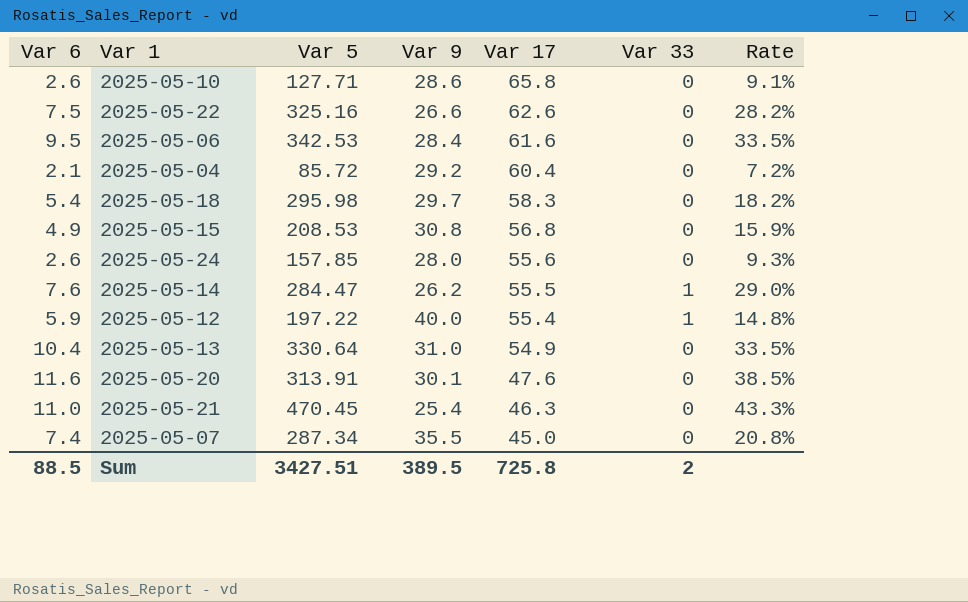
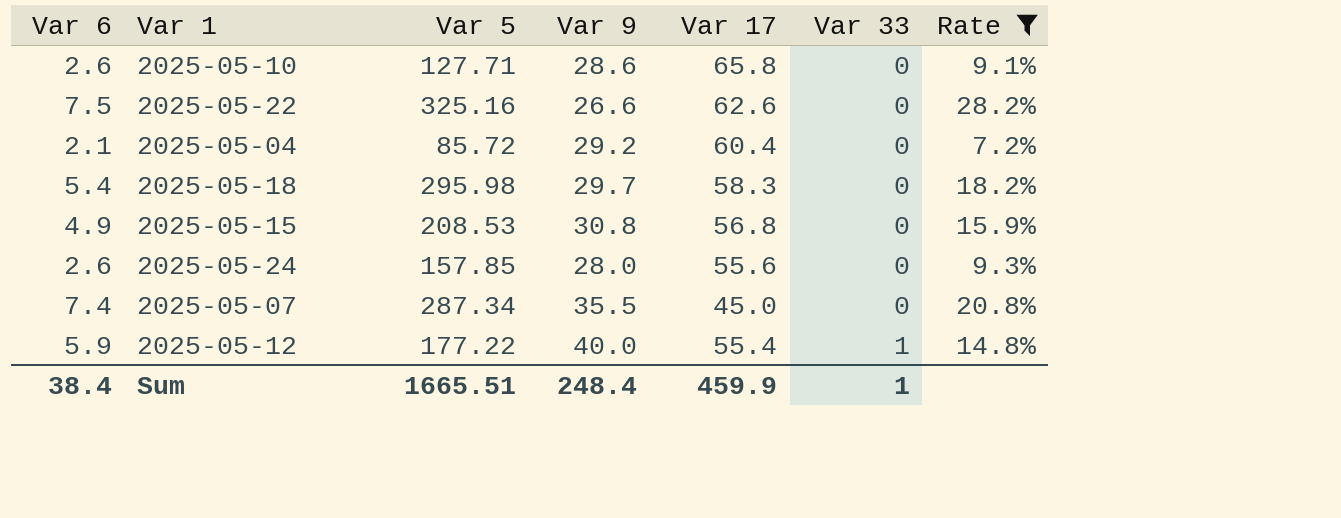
filter: none -> Rate <= 28.2%
row order: Var 17 descending -> Var 33 ascending
2025-05-12 | Var 5: 197.22 -> 177.22
Sum | Var 6: 88.5 -> 38.4
Sum | Var 5: 3427.51 -> 1665.51
Sum | Var 9: 389.5 -> 248.4
Sum | Var 17: 725.8 -> 459.9
Sum | Var 33: 2 -> 1

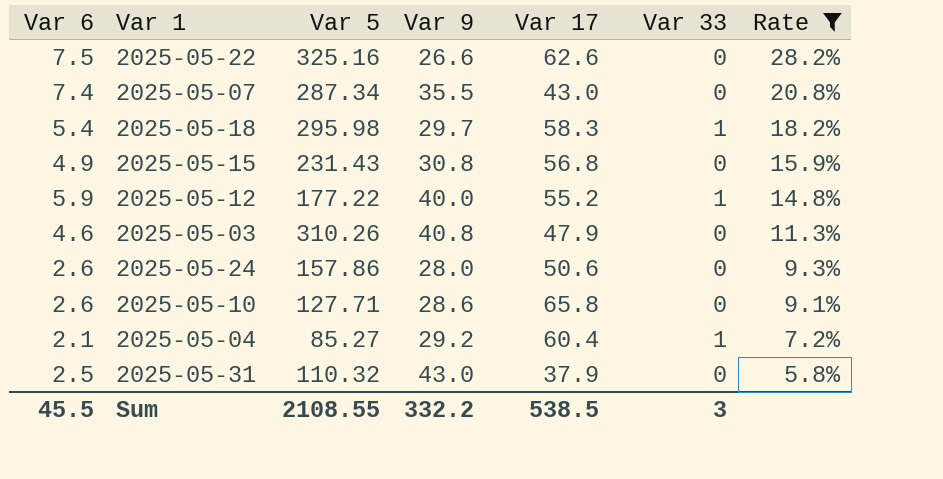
row order: Var 33 ascending -> Rate descending
2025-05-07 | Var 17: 45.0 -> 43.0
2025-05-18 | Var 33: 0 -> 1
2025-05-15 | Var 5: 208.53 -> 231.43
2025-05-12 | Var 17: 55.4 -> 55.2
row 2025-05-03: none -> 4.6 | 310.26 | 40.8 | 47.9 | 0 | 11.3%
2025-05-24 | Var 5: 157.85 -> 157.86
2025-05-24 | Var 17: 55.6 -> 50.6
2025-05-04 | Var 5: 85.72 -> 85.27
2025-05-04 | Var 33: 0 -> 1
row 2025-05-31: none -> 2.5 | 110.32 | 43.0 | 37.9 | 0 | 5.8%
Sum | Var 6: 38.4 -> 45.5
Sum | Var 5: 1665.51 -> 2108.55
Sum | Var 9: 248.4 -> 332.2
Sum | Var 17: 459.9 -> 538.5
Sum | Var 33: 1 -> 3

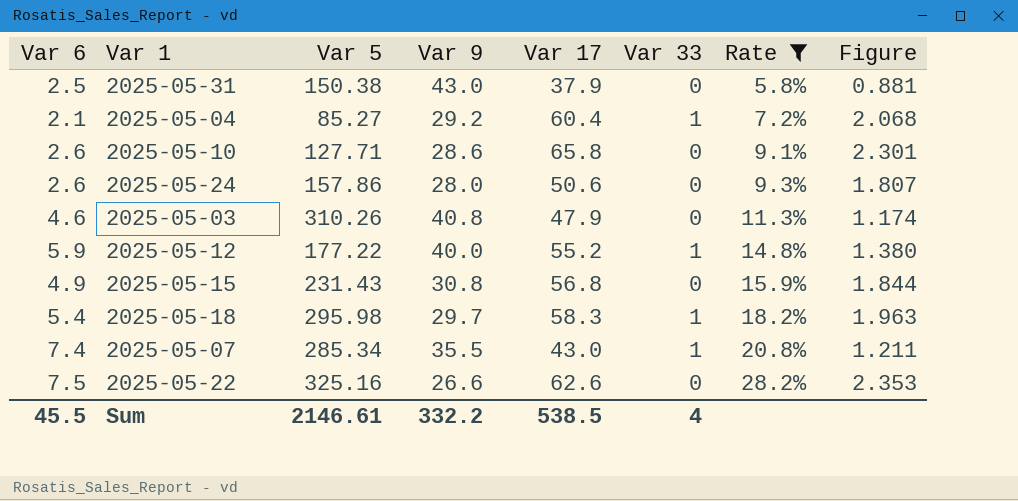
row order: Rate descending -> Rate ascending
column Figure | formula: none -> [Var 17] / [Var 9]
2025-05-31 | Var 5: 110.32 -> 150.38
2025-05-07 | Var 5: 287.34 -> 285.34
2025-05-07 | Var 33: 0 -> 1
Sum | Var 5: 2108.55 -> 2146.61
Sum | Var 33: 3 -> 4

